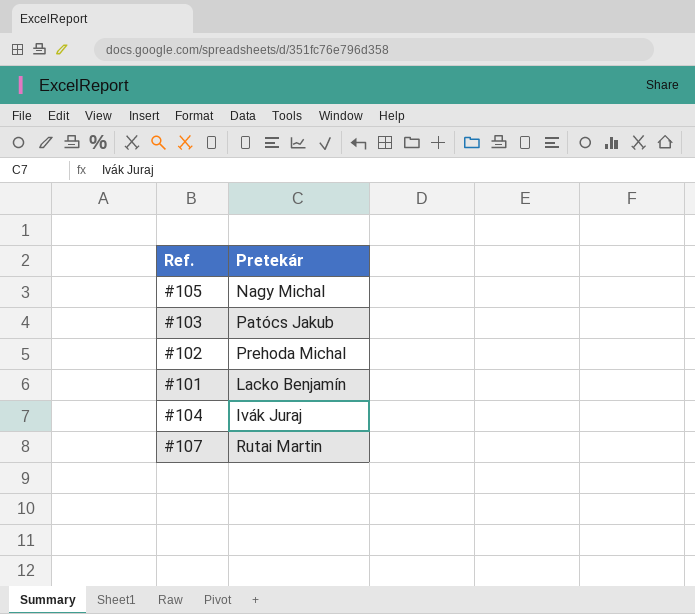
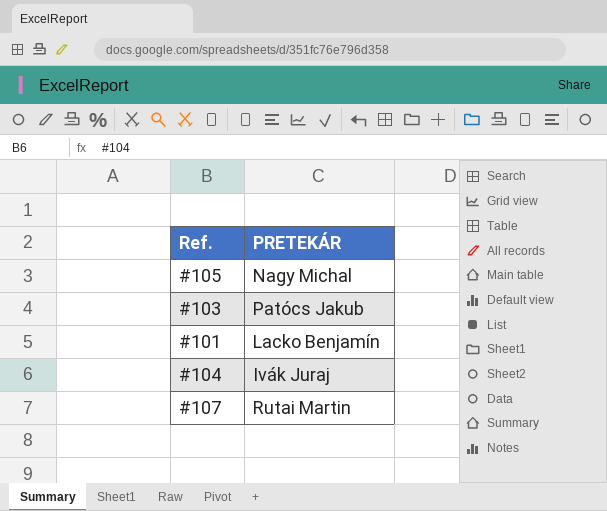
column name: Pretekár -> PRETEKÁR
row #102: Prehoda Michal -> none

